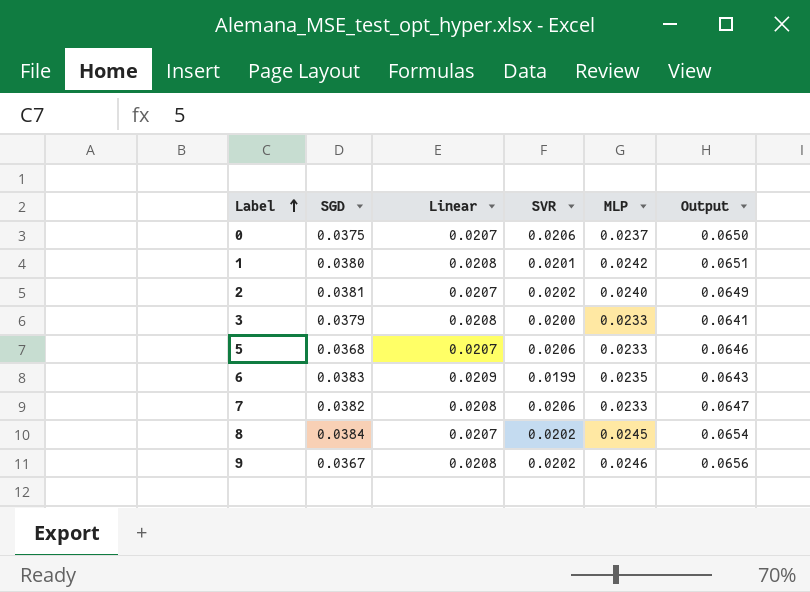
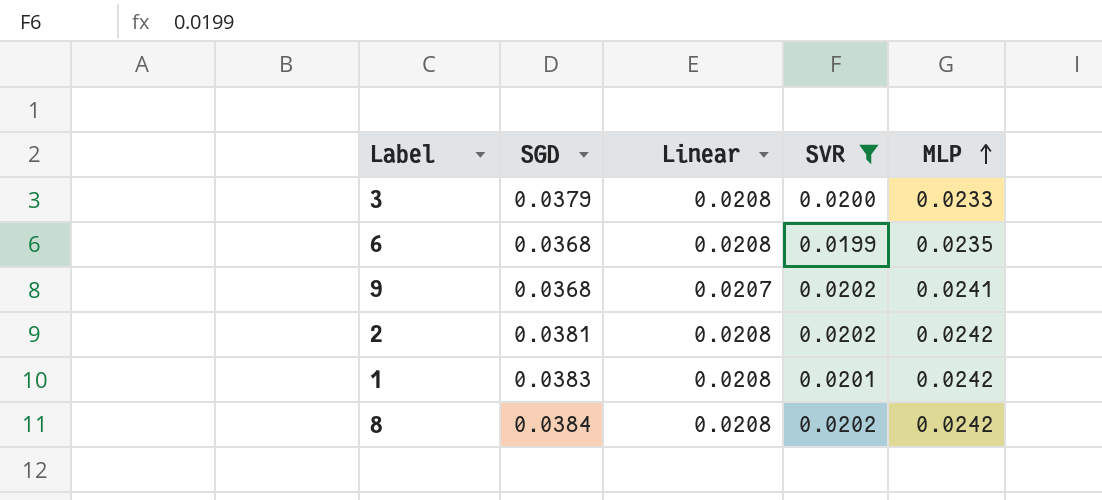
filter: none -> SVR != 0.0206
row order: Label ascending -> MLP ascending
column Output | formula: [Linear] + [SVR] + [MLP] -> none
6 | SGD: 0.0383 -> 0.0368
6 | Linear: 0.0209 -> 0.0208
9 | SGD: 0.0367 -> 0.0368
9 | Linear: 0.0208 -> 0.0207
9 | MLP: 0.0246 -> 0.0241
2 | Linear: 0.0207 -> 0.0208
2 | MLP: 0.0240 -> 0.0242
1 | SGD: 0.0380 -> 0.0383
8 | Linear: 0.0207 -> 0.0208
8 | MLP: 0.0245 -> 0.0242

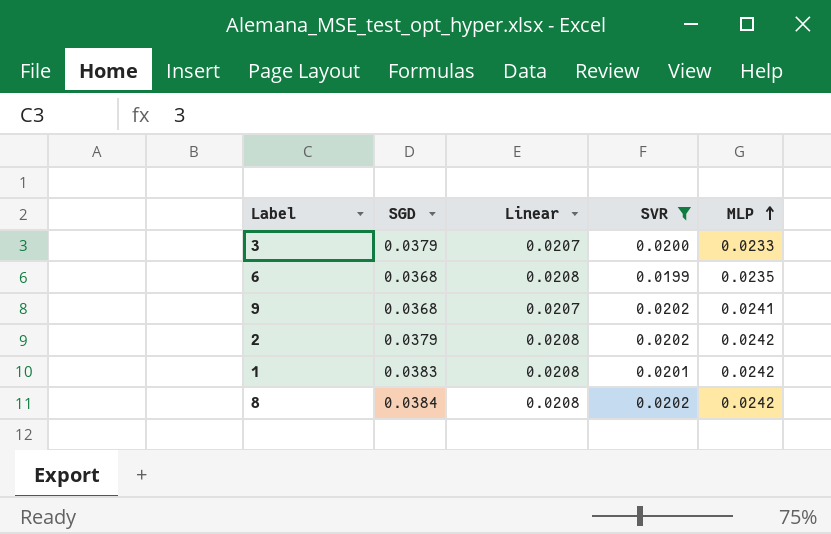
3 | Linear: 0.0208 -> 0.0207
2 | SGD: 0.0381 -> 0.0379

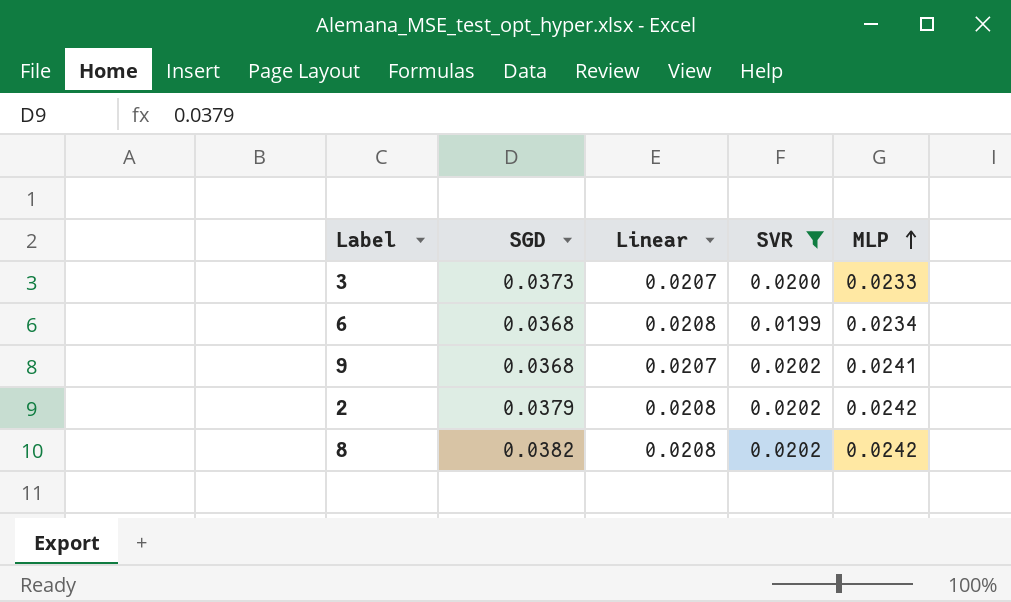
row 1: 0.0383 | 0.0208 | 0.0201 | 0.0242 -> none
3 | SGD: 0.0379 -> 0.0373
6 | MLP: 0.0235 -> 0.0234
8 | SGD: 0.0384 -> 0.0382

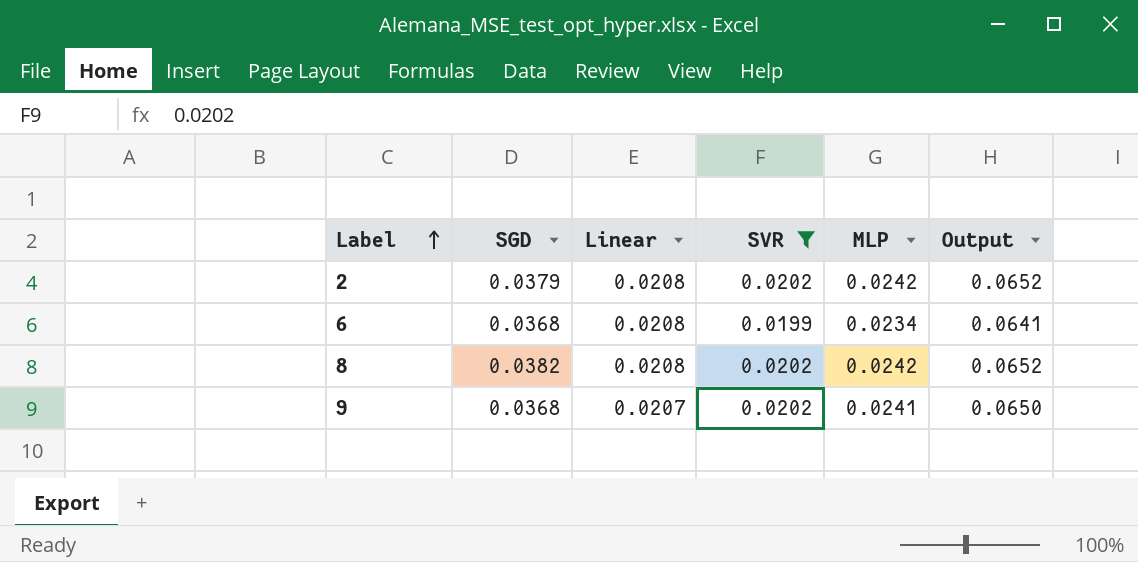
row order: MLP ascending -> Label ascending
column Output | formula: none -> [Linear] + [SVR] + [MLP]
row 3: 0.0373 | 0.0207 | 0.0200 | 0.0233 -> none

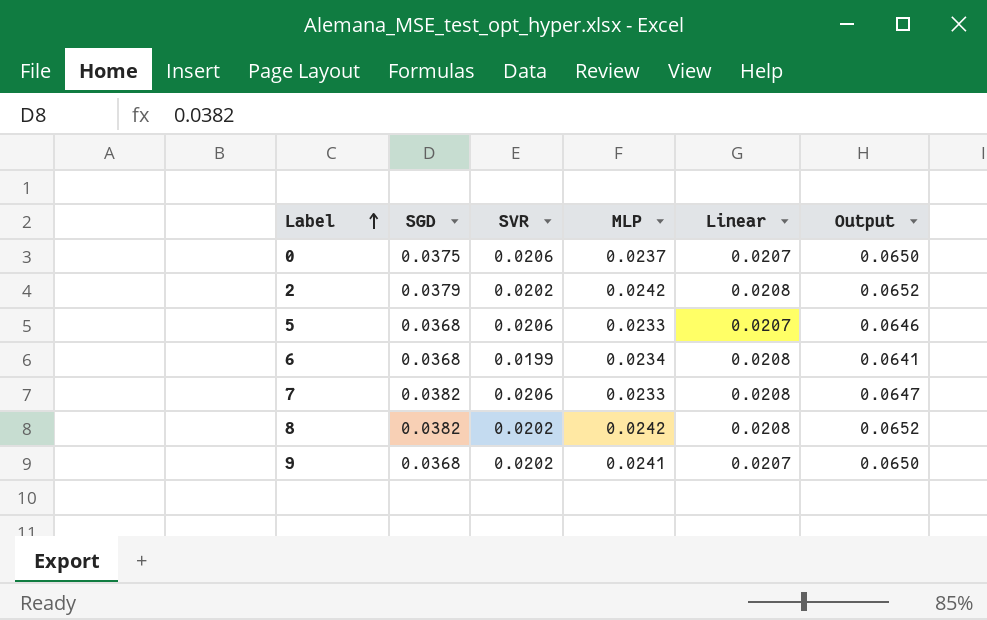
filter: SVR != 0.0206 -> none
column Linear | position: 3 -> 5

